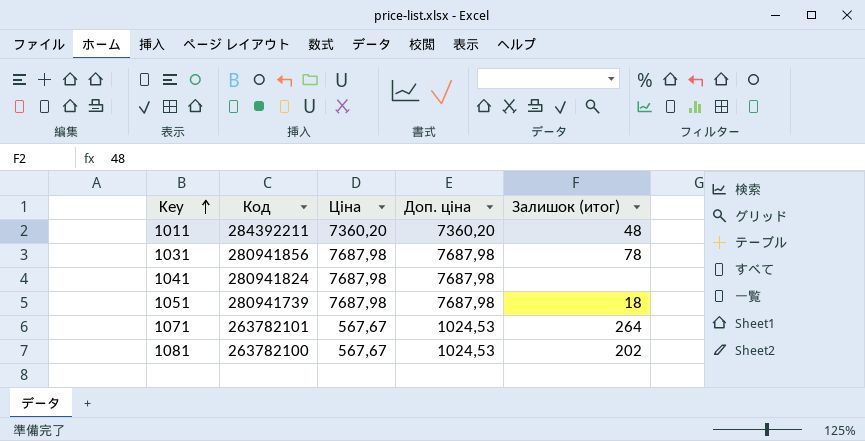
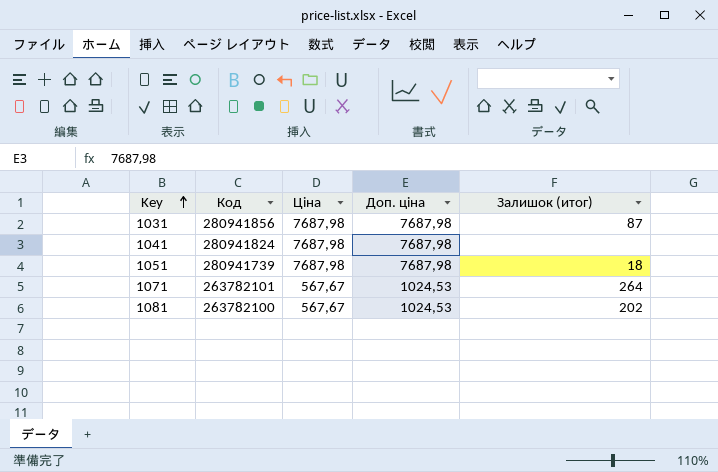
row 1011: 284392211 | 7360,20 | 7360,20 | 48 -> none
1031 | Залишок (итог): 78 -> 87

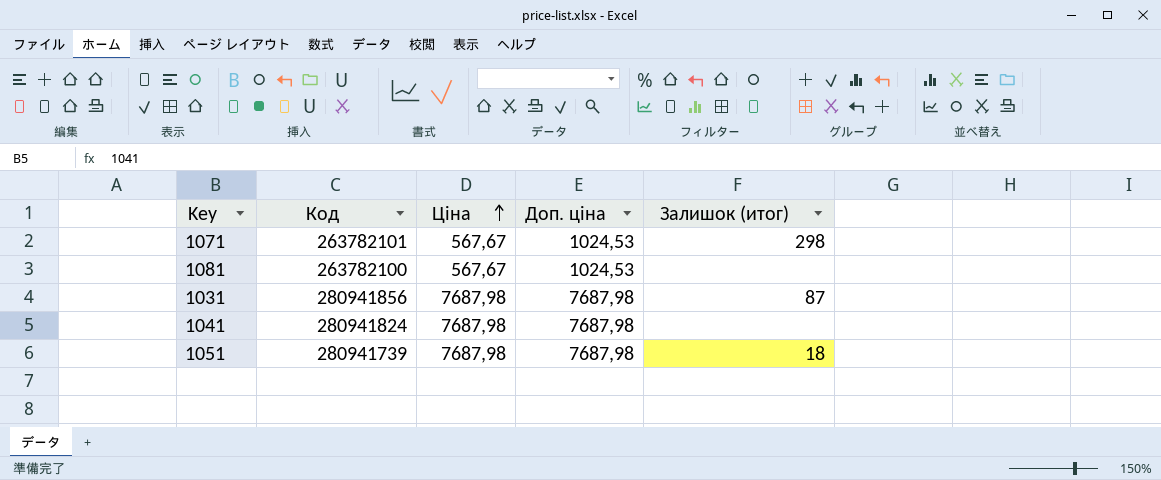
row order: Key ascending -> Ціна ascending
1071 | Залишок (итог): 264 -> 298
1081 | Залишок (итог): 202 -> none

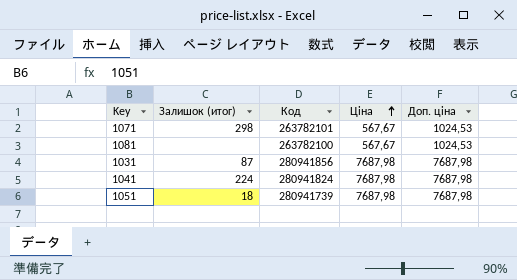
column Залишок (итог) | position: 5 -> 2
1041 | Залишок (итог): none -> 224

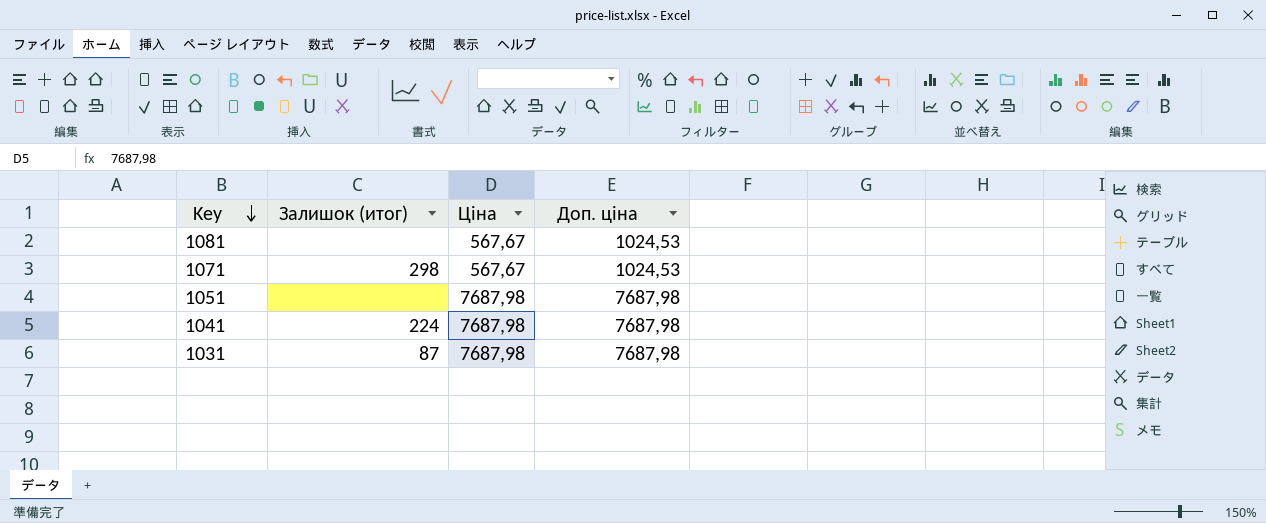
row order: Ціна ascending -> Key descending
column Код | position: 3 -> none
1051 | Залишок (итог): 18 -> none

